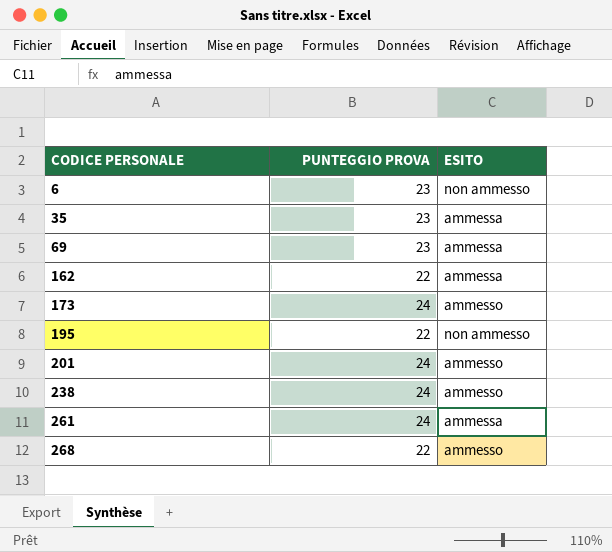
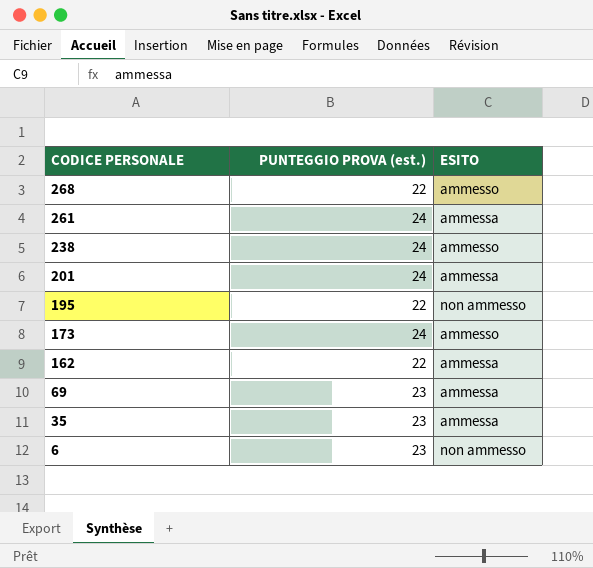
row order: CODICE PERSONALE ascending -> CODICE PERSONALE descending
column name: PUNTEGGIO PROVA -> PUNTEGGIO PROVA (est.)
201 | ESITO: ammesso -> ammessa

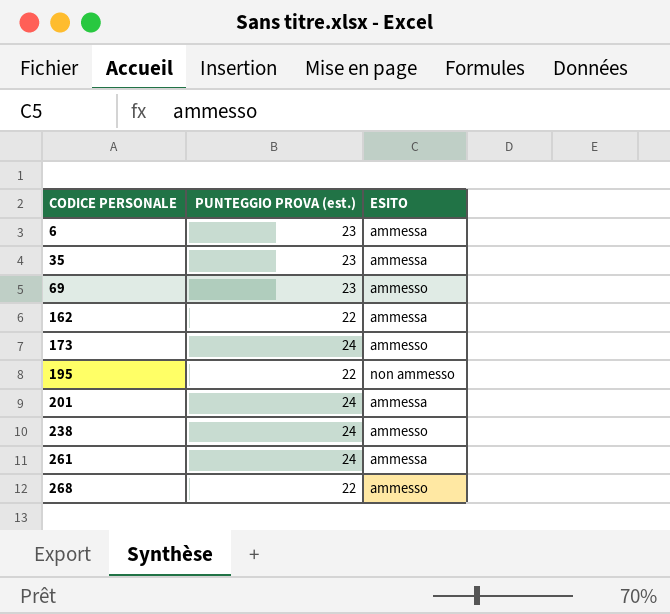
row order: CODICE PERSONALE descending -> CODICE PERSONALE ascending
6 | ESITO: non ammesso -> ammessa
69 | ESITO: ammessa -> ammesso

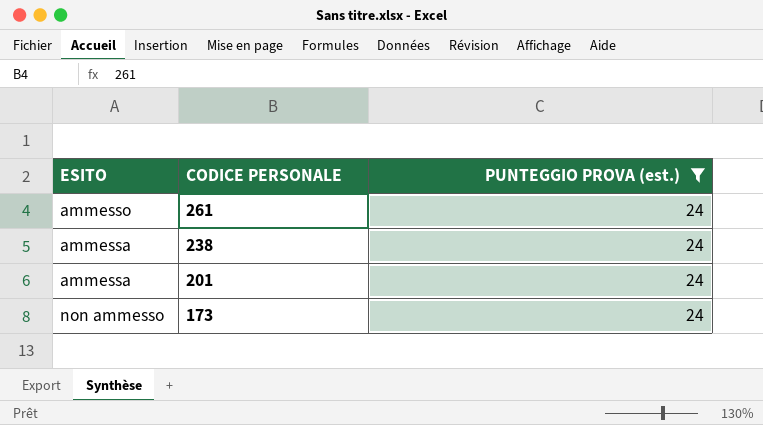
filter: none -> PUNTEGGIO PROVA (est.) = 24
row order: CODICE PERSONALE ascending -> CODICE PERSONALE descending
column ESITO | position: 3 -> 1
261 | ESITO: ammessa -> ammesso
238 | ESITO: ammesso -> ammessa
173 | ESITO: ammesso -> non ammesso

